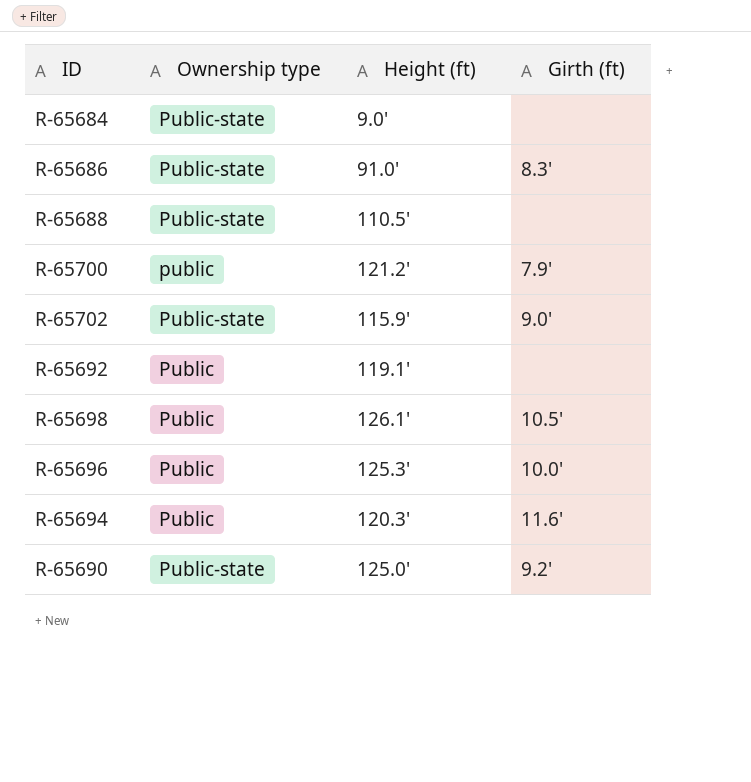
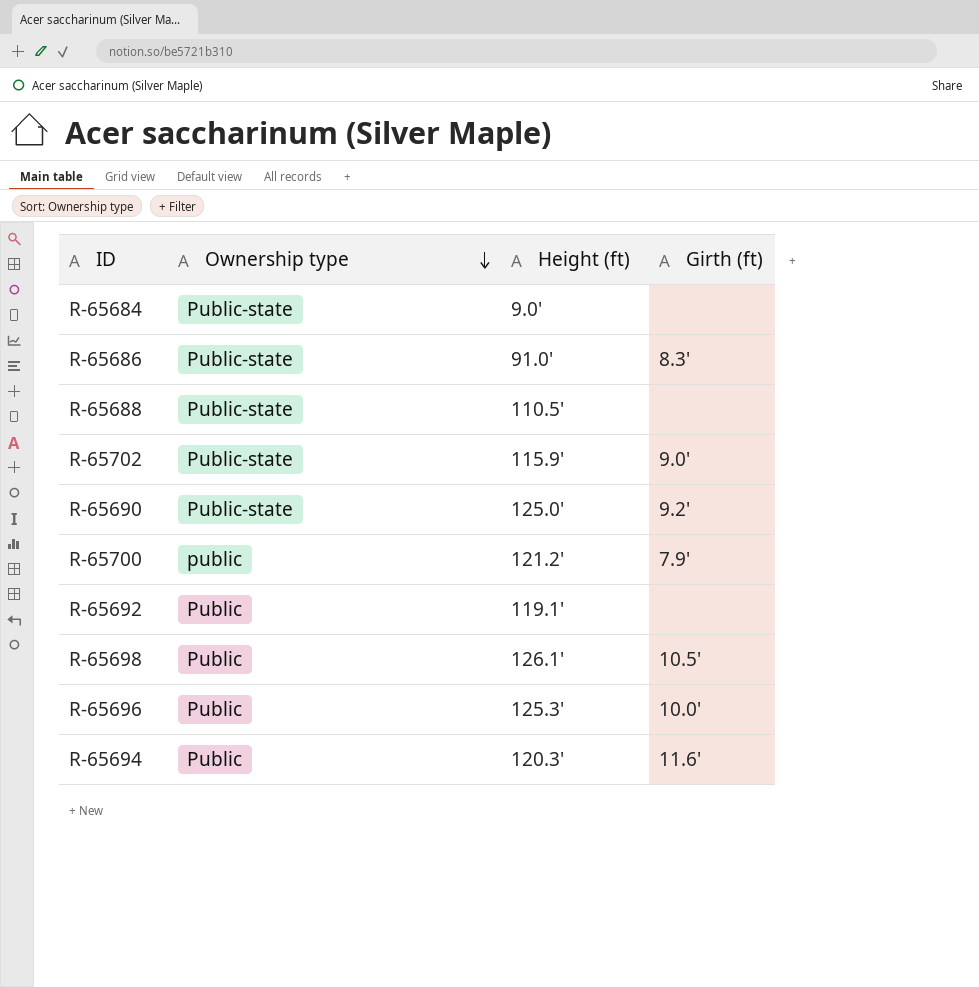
row order: none -> Ownership type descending

